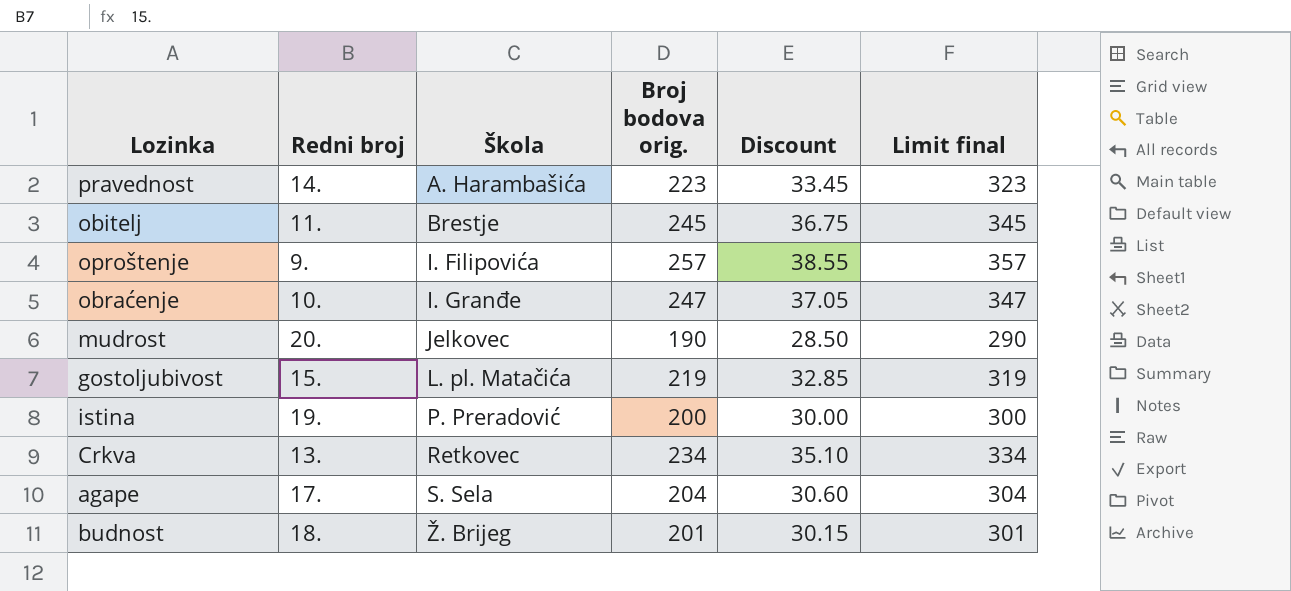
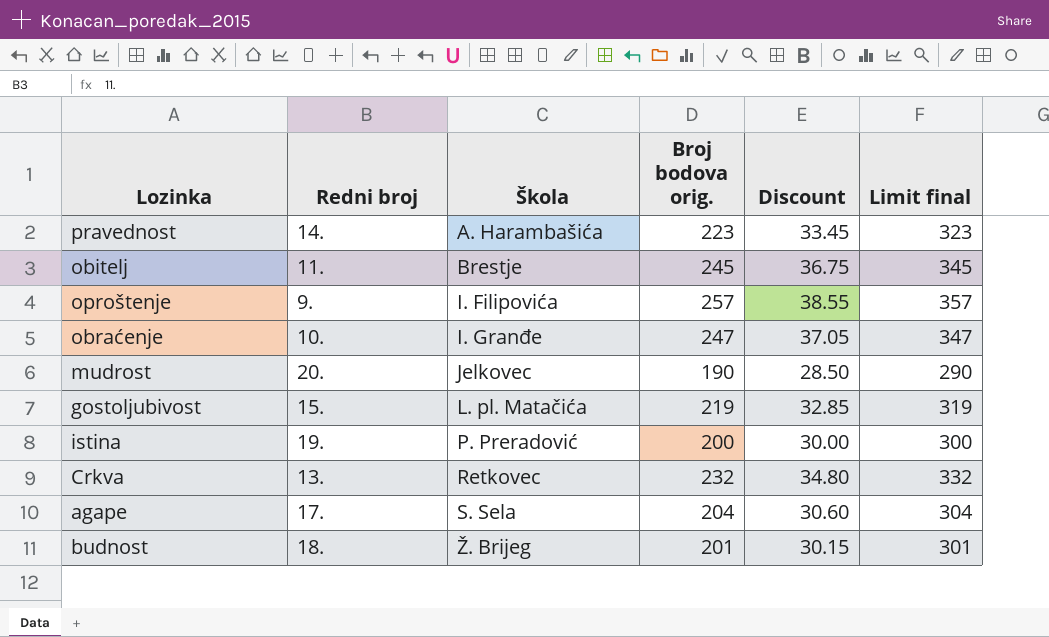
Crkva | Broj bodova orig.: 234 -> 232
Crkva | Discount: 35.10 -> 34.80
Crkva | Limit final: 334 -> 332

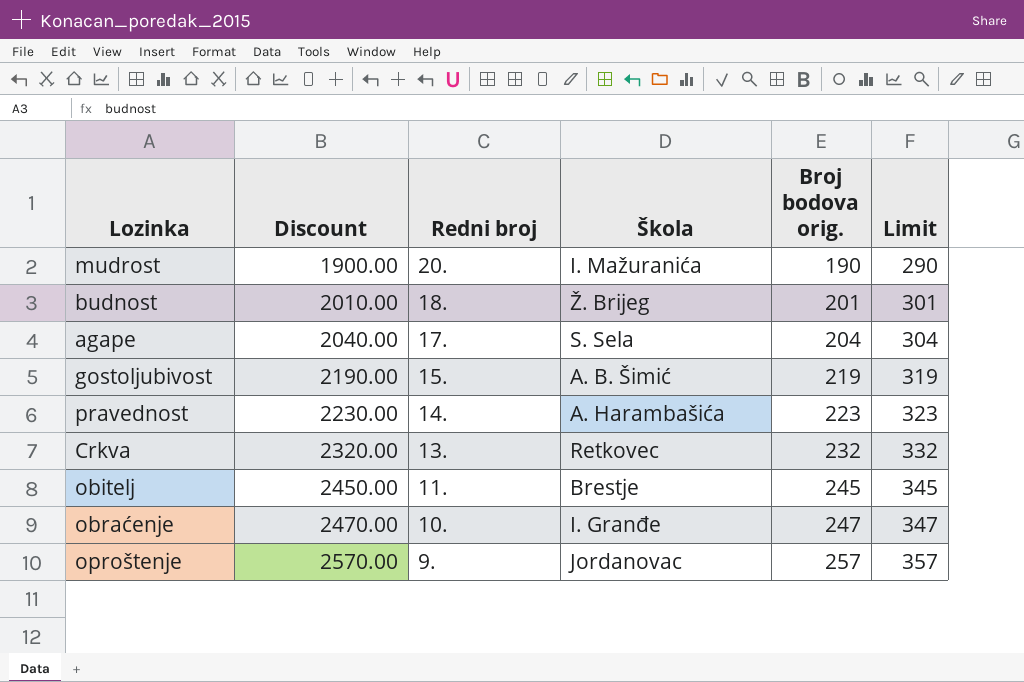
row order: Škola ascending -> Discount ascending
column Discount | formula: [Broj bodova orig.] * 0.15 -> [Broj bodova orig.] * 10
column Discount | position: 5 -> 2
column name: Limit final -> Limit
row istina: 19. | P. Preradović | 200 | 30.00 | 300 -> none
mudrost | Škola: Jelkovec -> I. Mažuranića
gostoljubivost | Škola: L. pl. Matačića -> A. B. Šimić
oproštenje | Škola: I. Filipovića -> Jordanovac

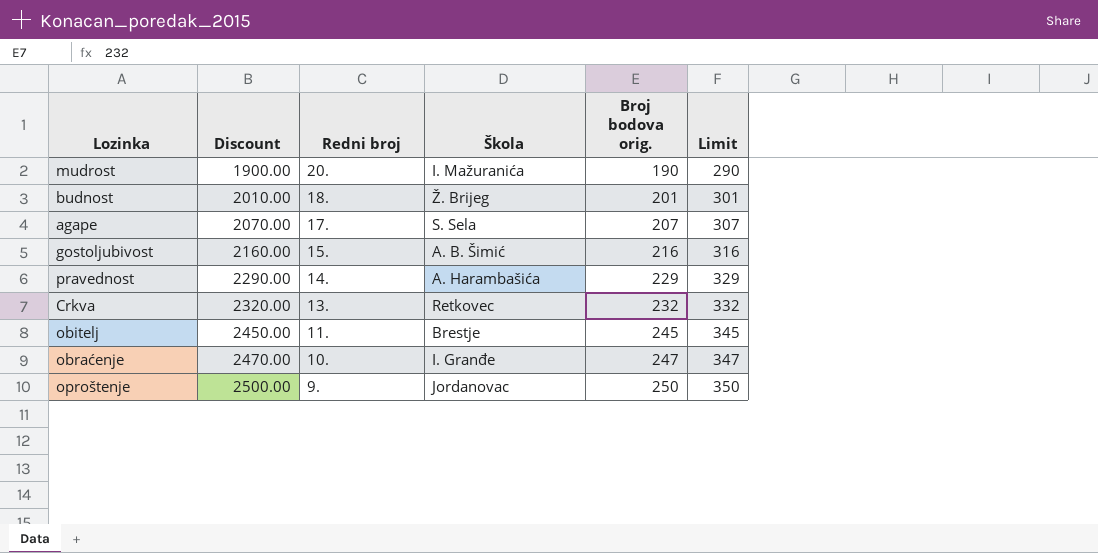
agape | Discount: 2040.00 -> 2070.00
agape | Broj bodova orig.: 204 -> 207
agape | Limit: 304 -> 307
gostoljubivost | Discount: 2190.00 -> 2160.00
gostoljubivost | Broj bodova orig.: 219 -> 216
gostoljubivost | Limit: 319 -> 316
pravednost | Discount: 2230.00 -> 2290.00
pravednost | Broj bodova orig.: 223 -> 229
pravednost | Limit: 323 -> 329
oproštenje | Discount: 2570.00 -> 2500.00
oproštenje | Broj bodova orig.: 257 -> 250
oproštenje | Limit: 357 -> 350

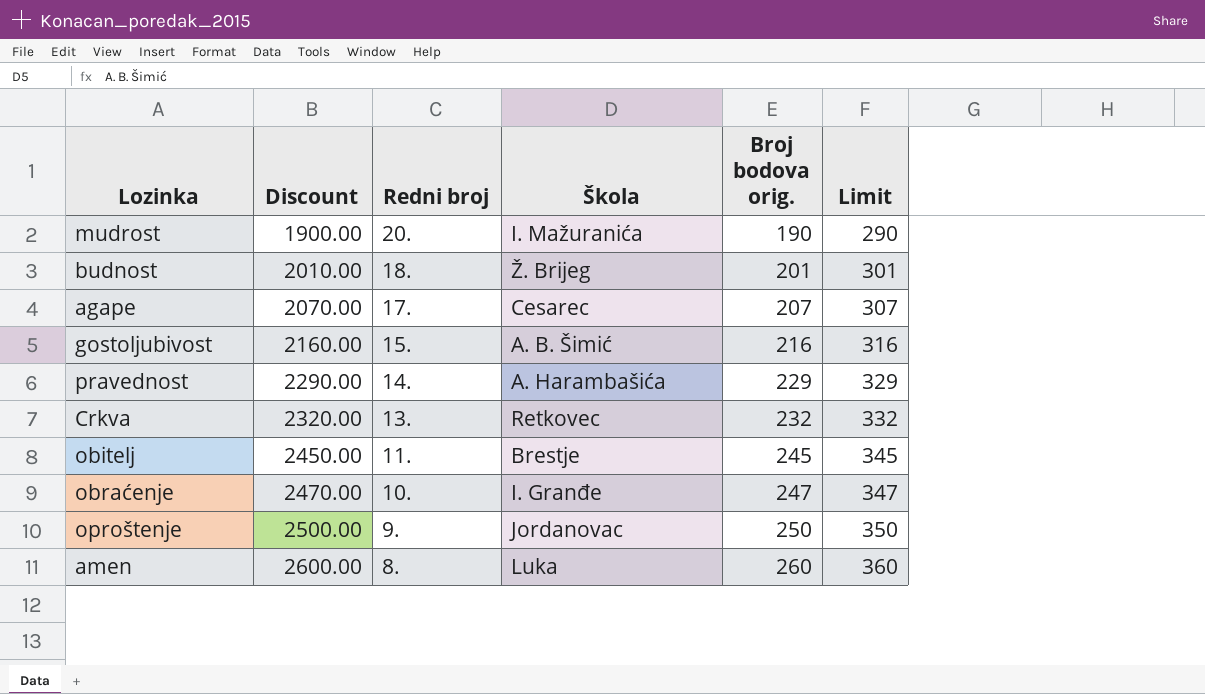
agape | Škola: S. Sela -> Cesarec
row amen: none -> 2600.00 | 8. | Luka | 260 | 360

